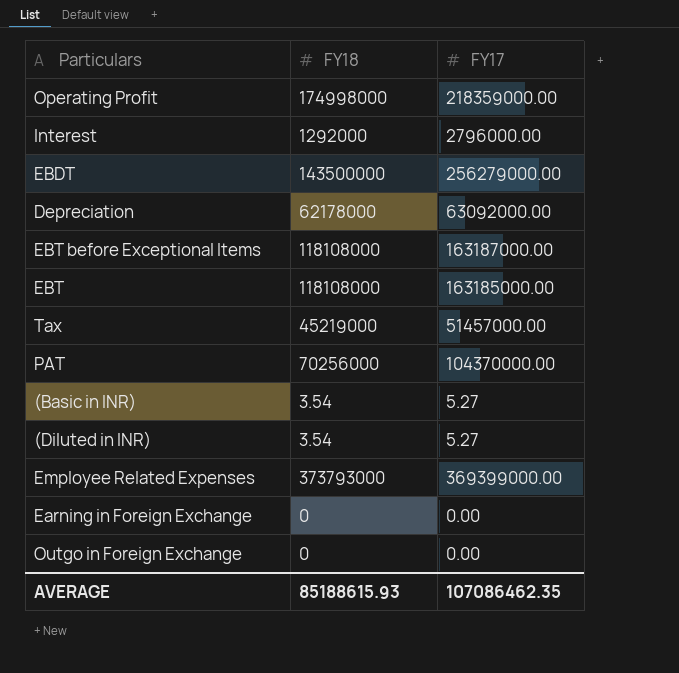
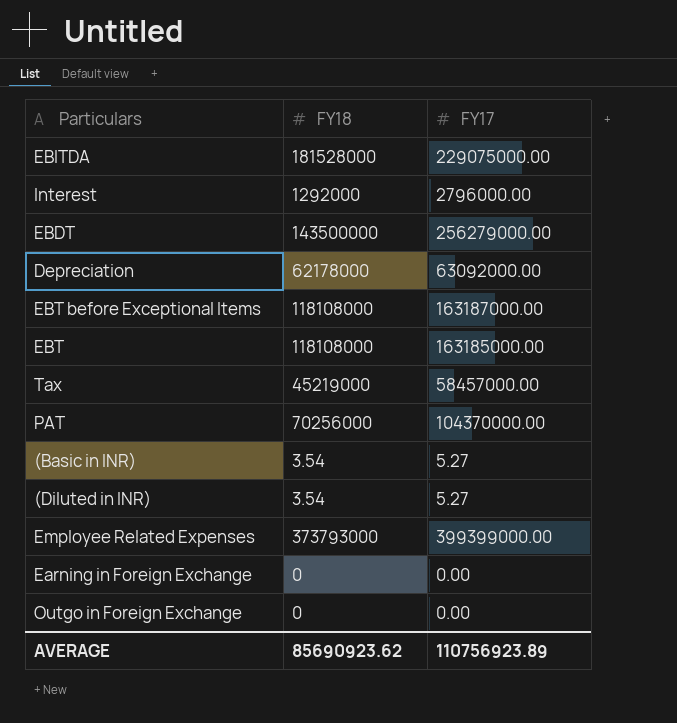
row Operating Profit: 174998000 | 218359000.00 -> none
row EBITDA: none -> 181528000 | 229075000.00
Tax | FY17: 51457000.00 -> 58457000.00
Employee Related Expenses | FY17: 369399000.00 -> 399399000.00
AVERAGE | FY18: 85188615.93 -> 85690923.62
AVERAGE | FY17: 107086462.35 -> 110756923.89

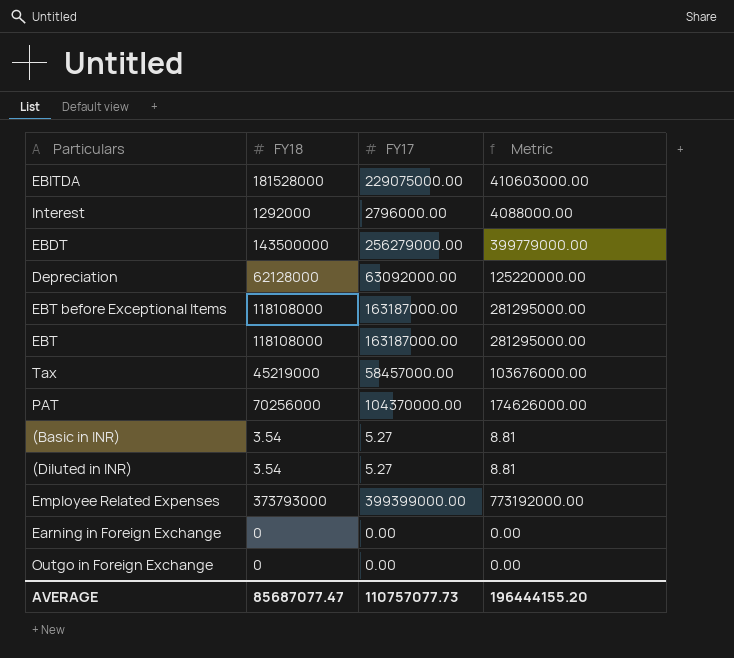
column Metric | formula: none -> [FY18] + [FY17]
Depreciation | FY18: 62178000 -> 62128000
EBT | FY17: 163185000.00 -> 163187000.00
AVERAGE | FY18: 85690923.62 -> 85687077.47
AVERAGE | FY17: 110756923.89 -> 110757077.73

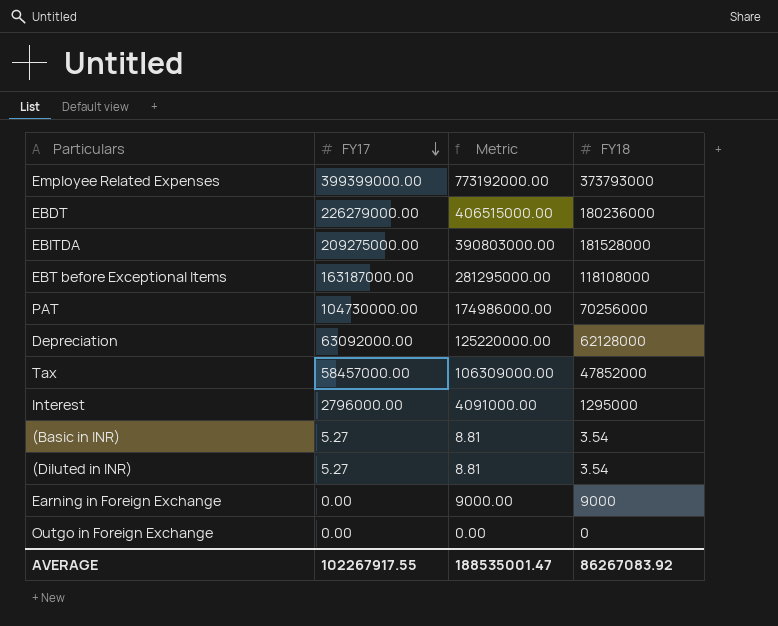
row order: none -> FY17 descending
column FY18 | position: 2 -> 4
row EBT: 118108000 | 163187000.00 | 281295000.00 -> none
EBDT | FY17: 256279000.00 -> 226279000.00
EBDT | Metric: 399779000.00 -> 406515000.00
EBDT | FY18: 143500000 -> 180236000
EBITDA | FY17: 229075000.00 -> 209275000.00
EBITDA | Metric: 410603000.00 -> 390803000.00
PAT | FY17: 104370000.00 -> 104730000.00
PAT | Metric: 174626000.00 -> 174986000.00
Tax | Metric: 103676000.00 -> 106309000.00
Tax | FY18: 45219000 -> 47852000
Interest | Metric: 4088000.00 -> 4091000.00
Interest | FY18: 1292000 -> 1295000
Earning in Foreign Exchange | Metric: 0.00 -> 9000.00
Earning in Foreign Exchange | FY18: 0 -> 9000
AVERAGE | FY17: 110757077.73 -> 102267917.55
AVERAGE | Metric: 196444155.20 -> 188535001.47
AVERAGE | FY18: 85687077.47 -> 86267083.92

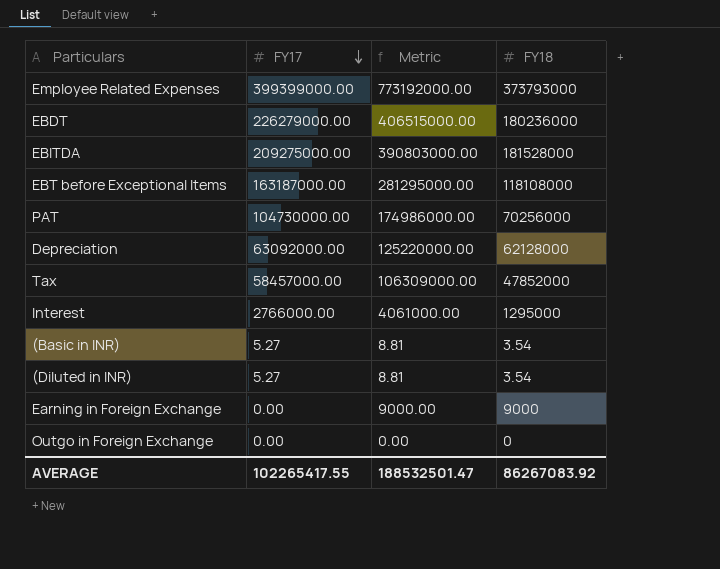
Interest | FY17: 2796000.00 -> 2766000.00
Interest | Metric: 4091000.00 -> 4061000.00
AVERAGE | FY17: 102267917.55 -> 102265417.55
AVERAGE | Metric: 188535001.47 -> 188532501.47

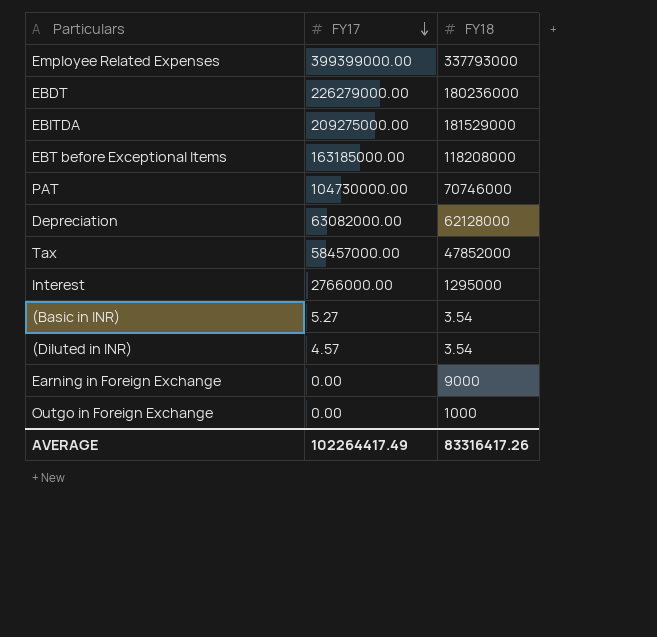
column Metric | formula: [FY17] + [FY18] -> none
Employee Related Expenses | FY18: 373793000 -> 337793000
EBITDA | FY18: 181528000 -> 181529000
EBT before Exceptional Items | FY17: 163187000.00 -> 163185000.00
EBT before Exceptional Items | FY18: 118108000 -> 118208000
PAT | FY18: 70256000 -> 70746000
Depreciation | FY17: 63092000.00 -> 63082000.00
(Diluted in INR) | FY17: 5.27 -> 4.57
Outgo in Foreign Exchange | FY18: 0 -> 1000
AVERAGE | FY17: 102265417.55 -> 102264417.49
AVERAGE | FY18: 86267083.92 -> 83316417.26

